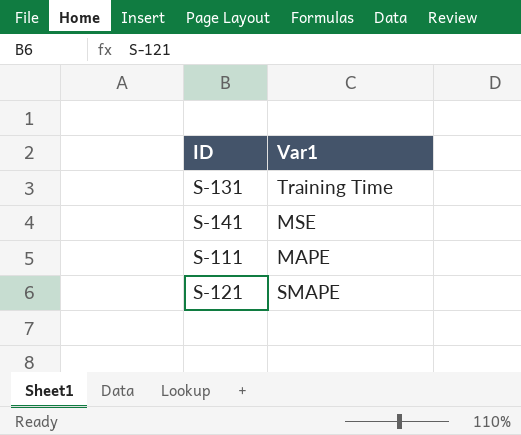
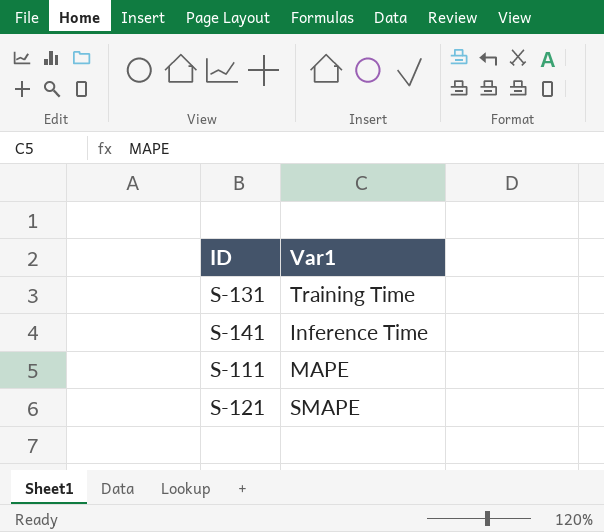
S-141 | Var1: MSE -> Inference Time

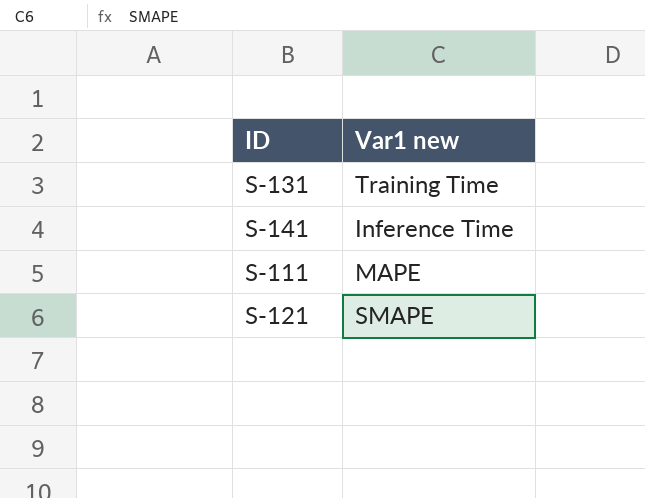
column name: Var1 -> Var1 new

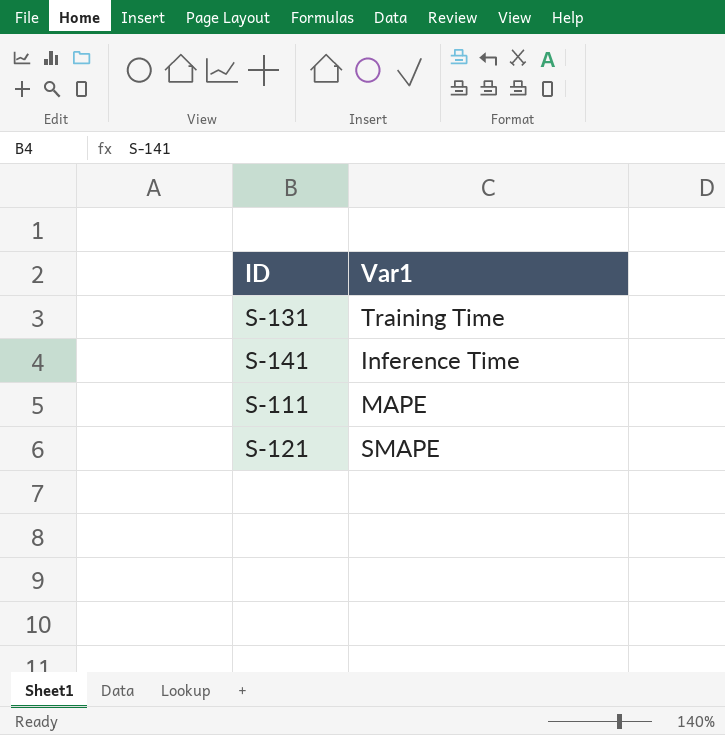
column name: Var1 new -> Var1

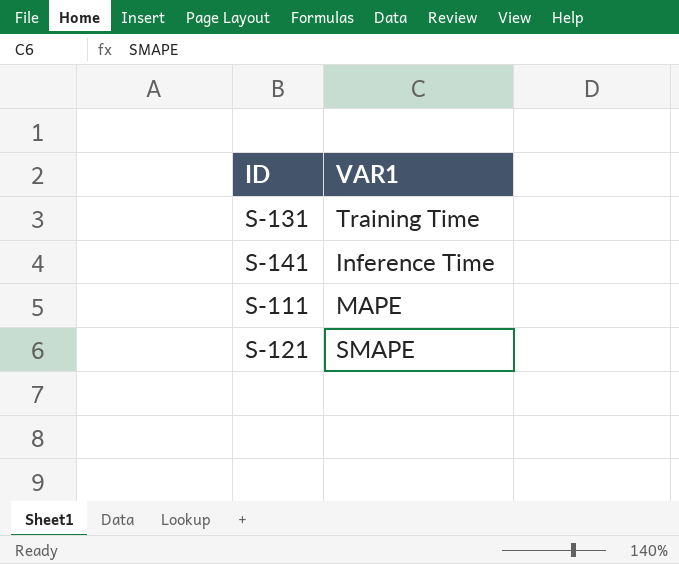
column name: Var1 -> VAR1

